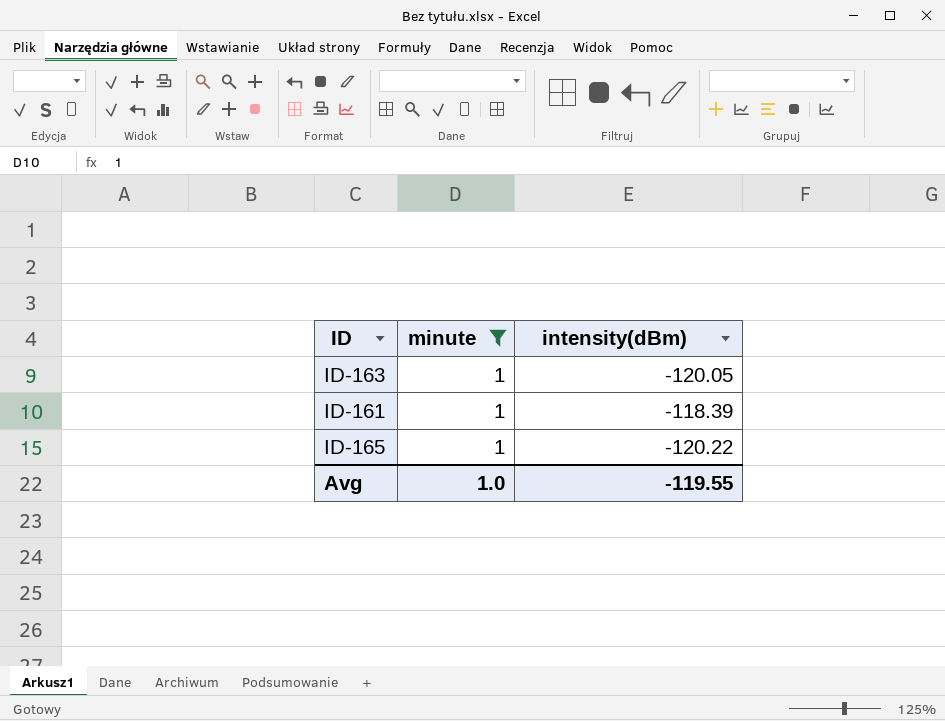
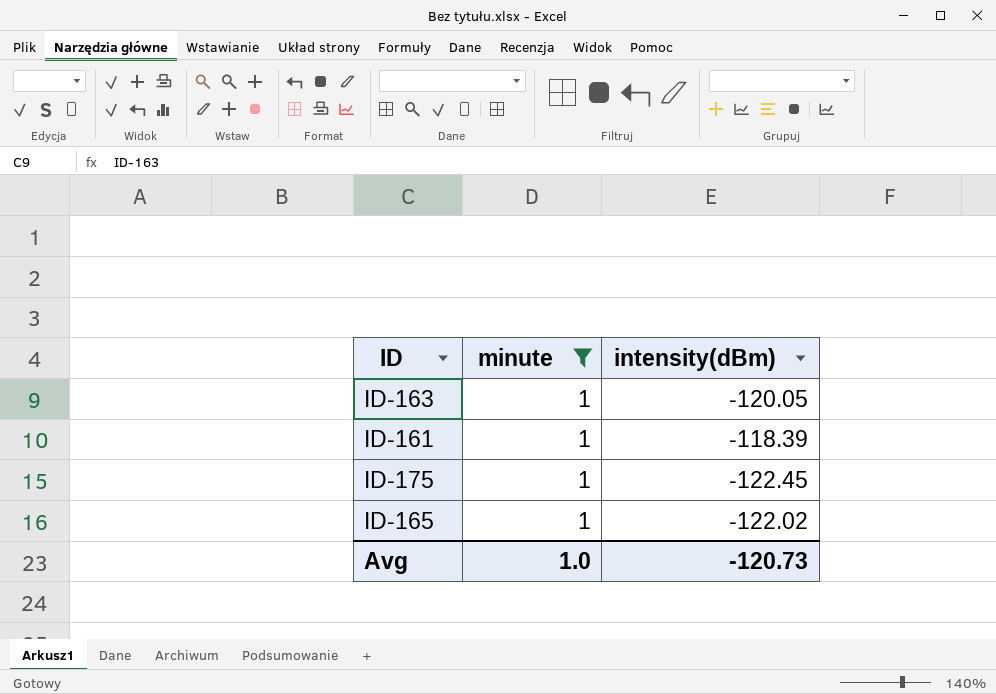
row ID-175: none -> 1 | -122.45
ID-165 | intensity(dBm): -120.22 -> -122.02
Avg | intensity(dBm): -119.55 -> -120.73

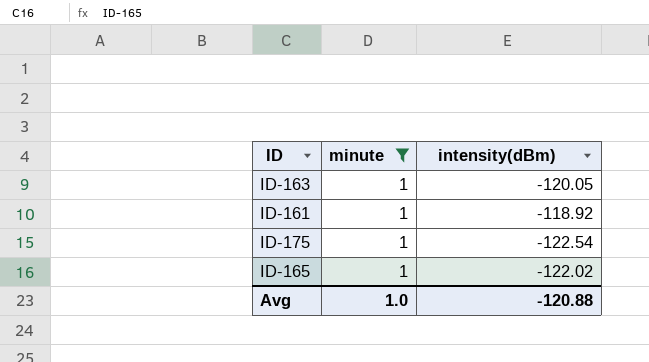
ID-161 | intensity(dBm): -118.39 -> -118.92
ID-175 | intensity(dBm): -122.45 -> -122.54
Avg | intensity(dBm): -120.73 -> -120.88

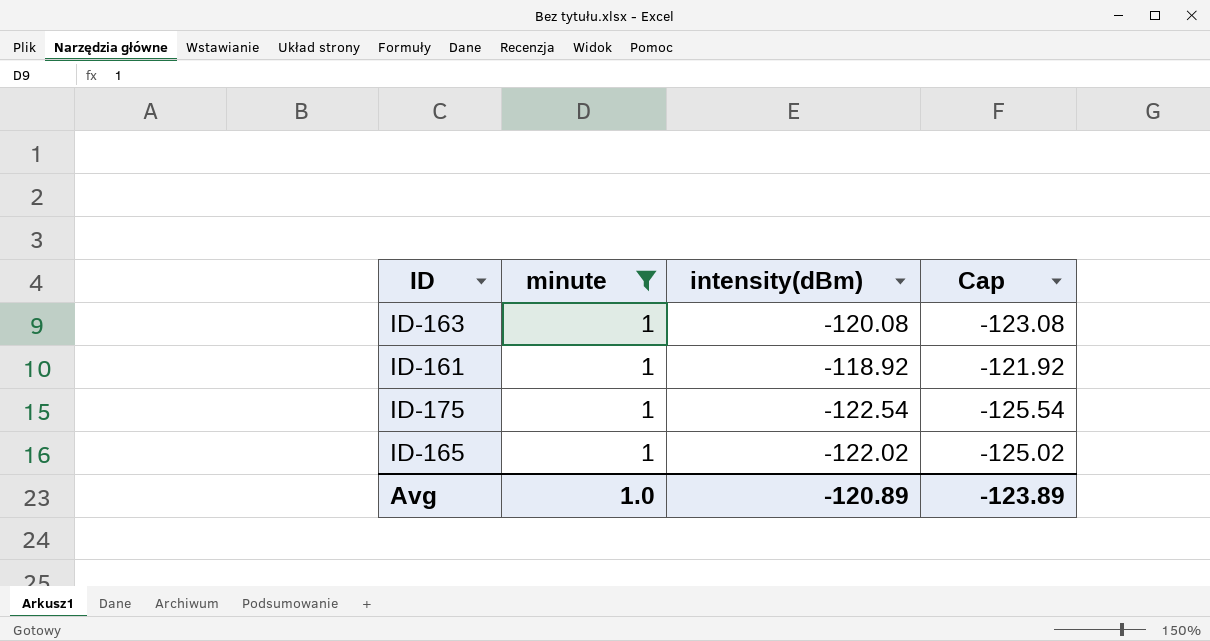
column Cap | formula: none -> [intensity(dBm)] - 3
ID-163 | intensity(dBm): -120.05 -> -120.08
Avg | intensity(dBm): -120.88 -> -120.89

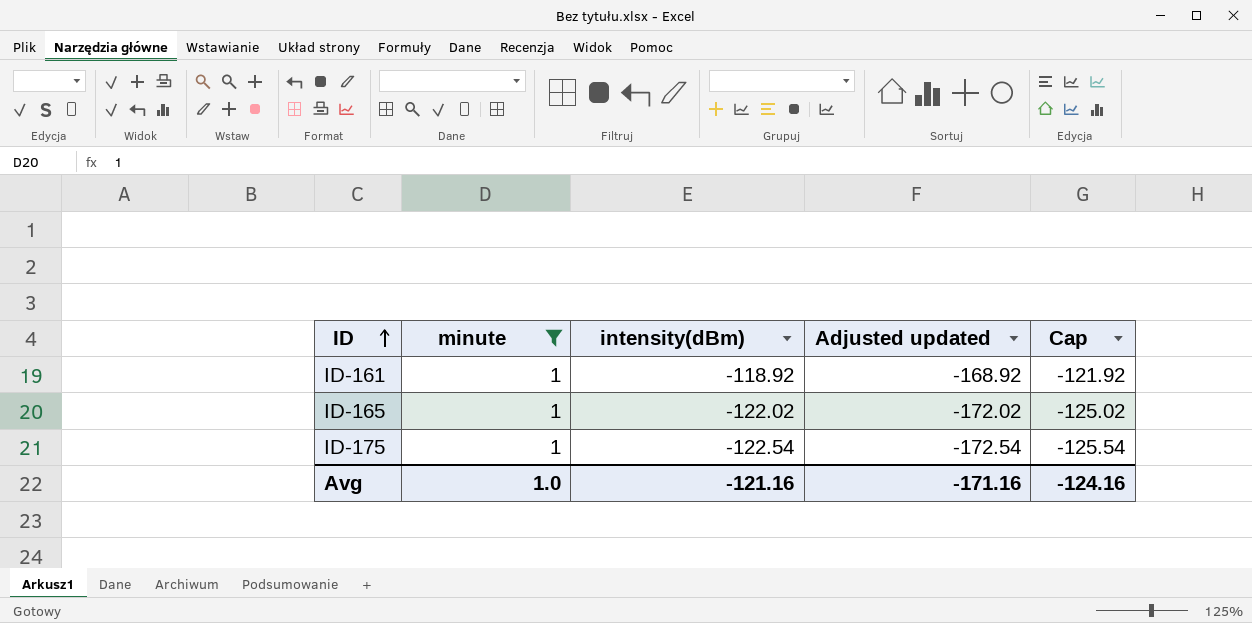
row order: none -> ID ascending
column Adjusted updated | formula: none -> [intensity(dBm)] - 50
row ID-163: 1 | -120.08 | -123.08 -> none
Avg | intensity(dBm): -120.89 -> -121.16
Avg | Cap: -123.89 -> -124.16

